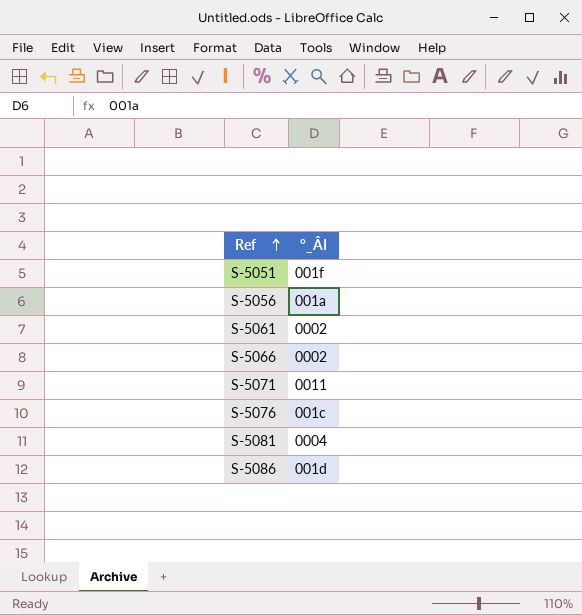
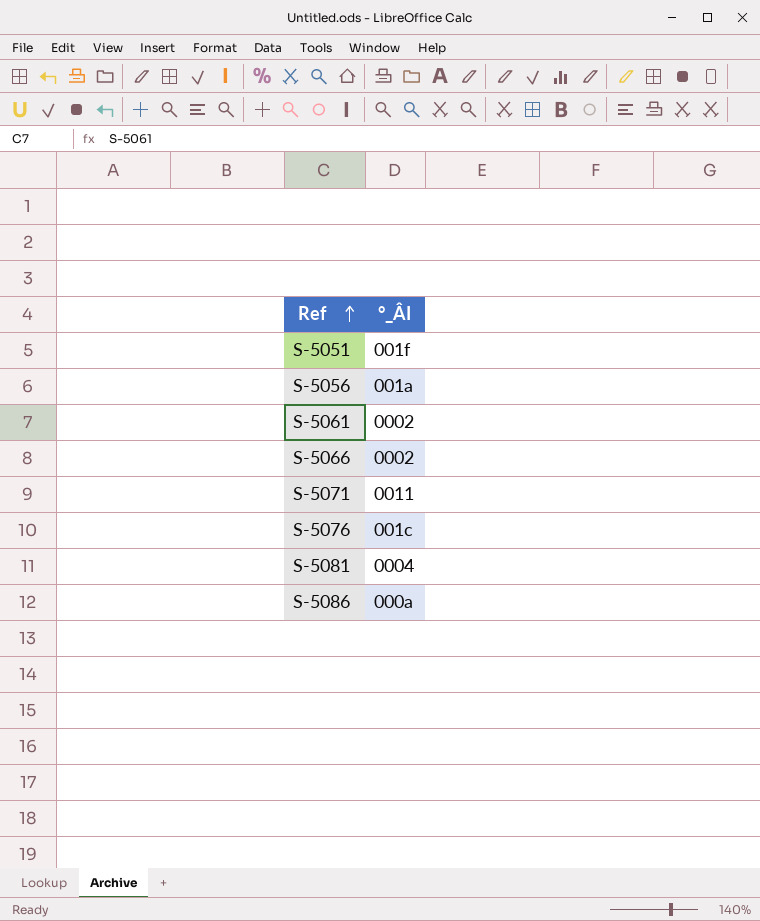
S-5086 | °_ÂI: 001d -> 000a

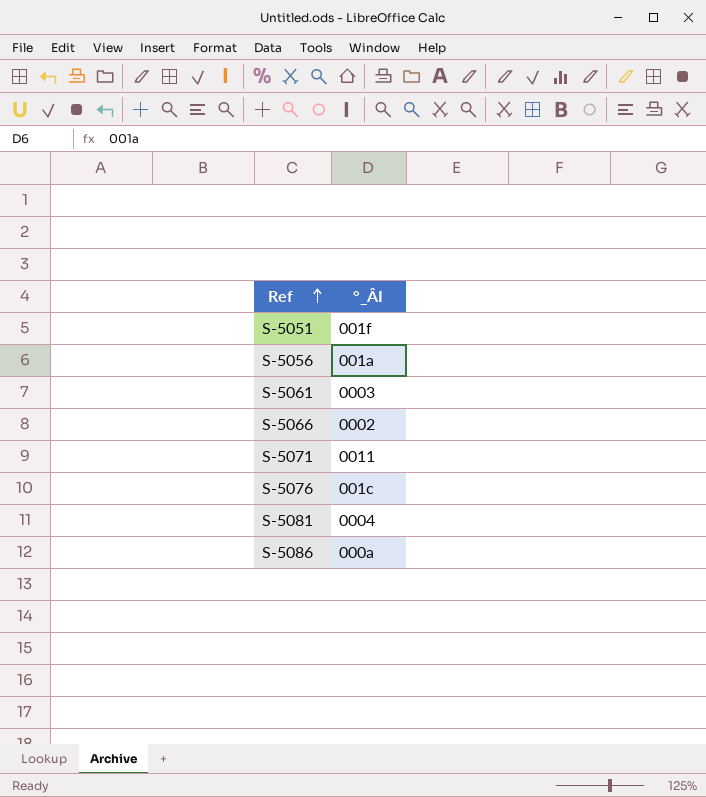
S-5061 | °_ÂI: 0002 -> 0003

